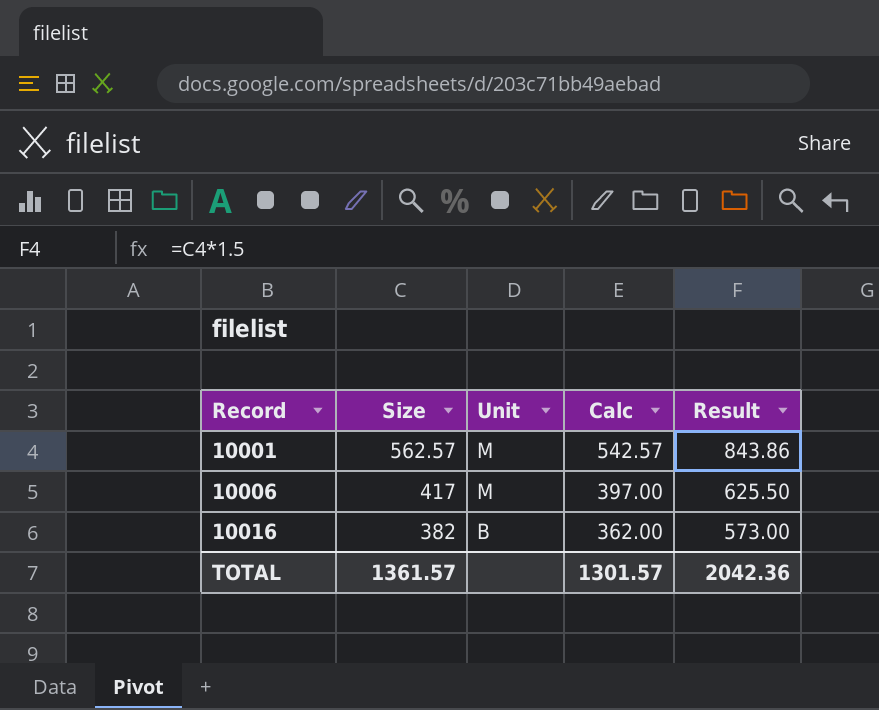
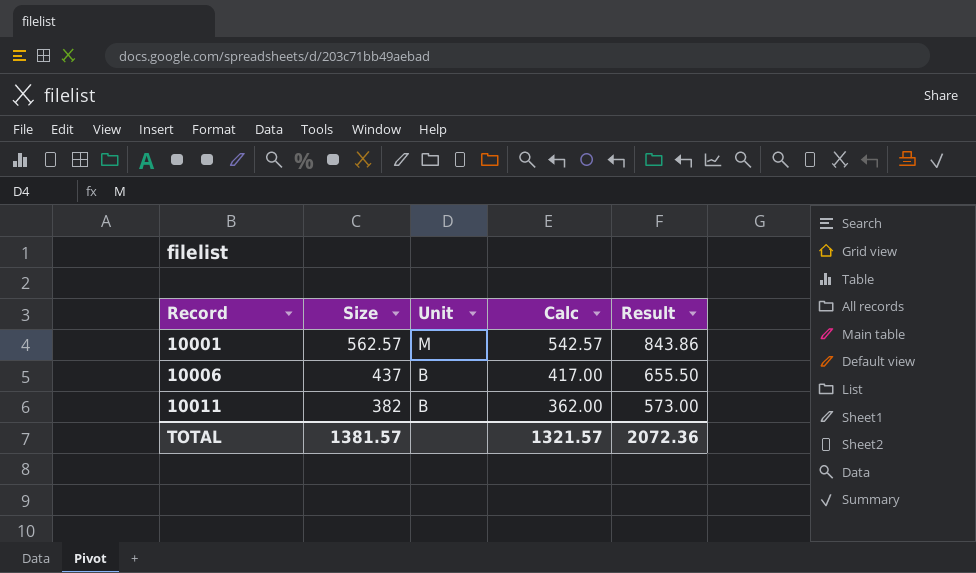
row 10016: 382 | B | 362.00 | 573.00 -> none
10006 | Size: 417 -> 437
10006 | Unit: M -> B
10006 | Calc: 397.00 -> 417.00
10006 | Result: 625.50 -> 655.50
row 10011: none -> 382 | B | 362.00 | 573.00
TOTAL | Size: 1361.57 -> 1381.57
TOTAL | Calc: 1301.57 -> 1321.57
TOTAL | Result: 2042.36 -> 2072.36

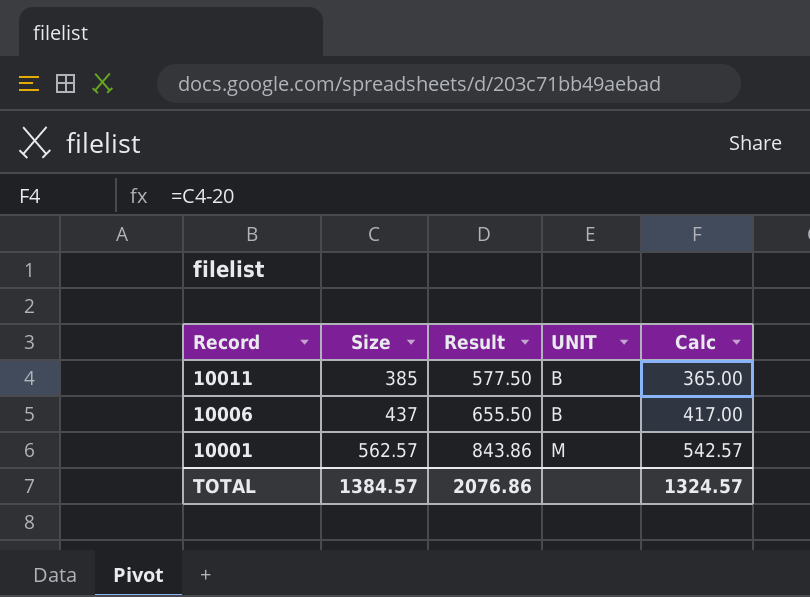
row order: Record ascending -> Record descending
column Result | position: 5 -> 3
column name: Unit -> UNIT
10011 | Size: 382 -> 385
10011 | Result: 573.00 -> 577.50
10011 | Calc: 362.00 -> 365.00
TOTAL | Size: 1381.57 -> 1384.57
TOTAL | Result: 2072.36 -> 2076.86
TOTAL | Calc: 1321.57 -> 1324.57

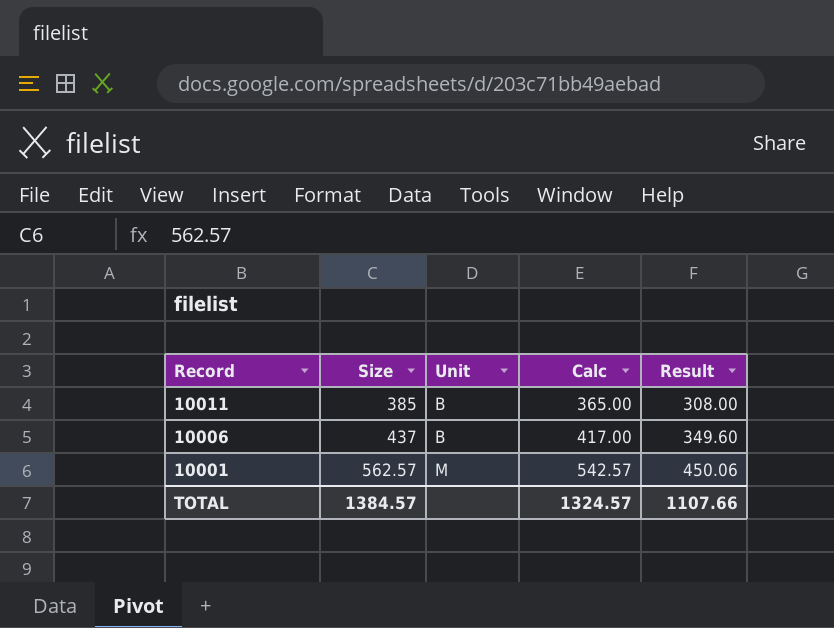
column name: UNIT -> Unit
column Result | formula: [Size] * 1.5 -> [Size] * 0.8
column Result | position: 3 -> 5
TOTAL | Result: 2076.86 -> 1107.66

